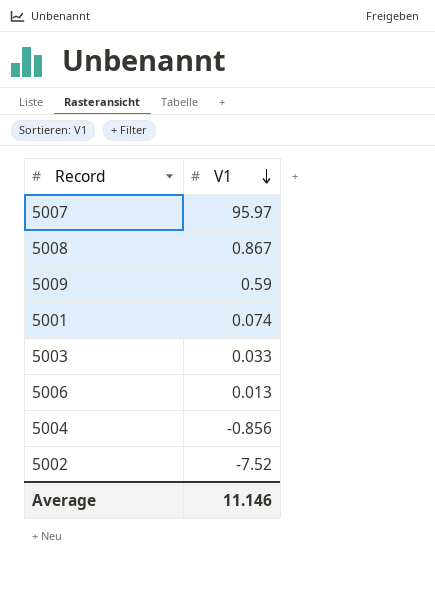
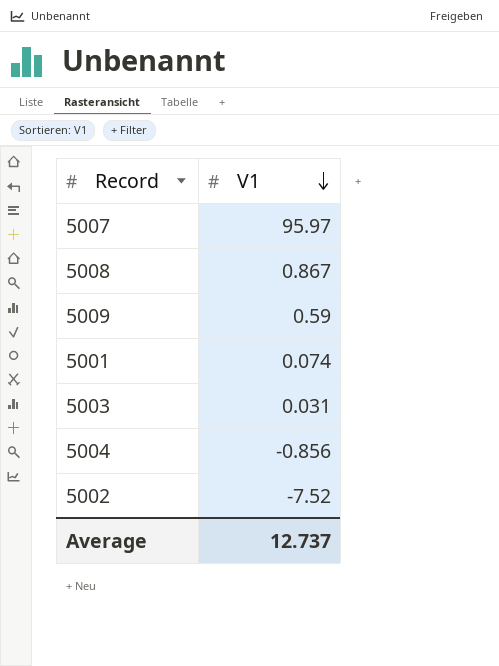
row 5006: 0.013 -> none
5003 | V1: 0.033 -> 0.031
Average | V1: 11.146 -> 12.737

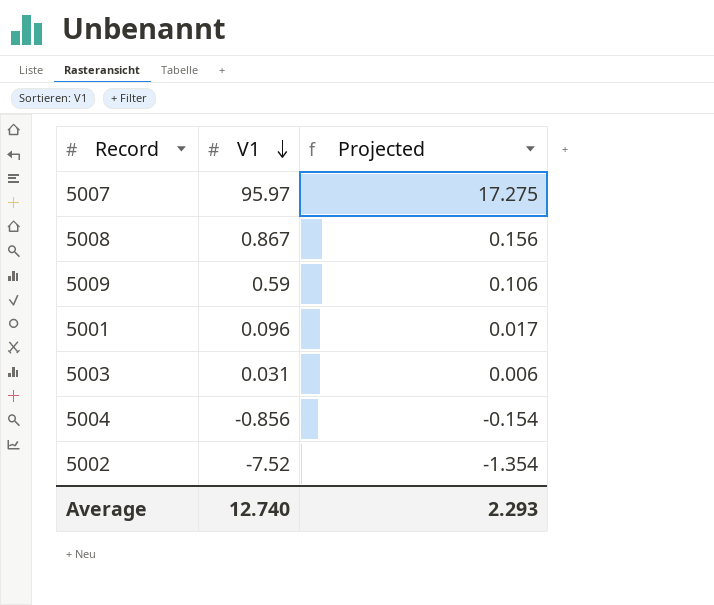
column Projected | formula: none -> [V1] * 0.18
5001 | V1: 0.074 -> 0.096
Average | V1: 12.737 -> 12.740

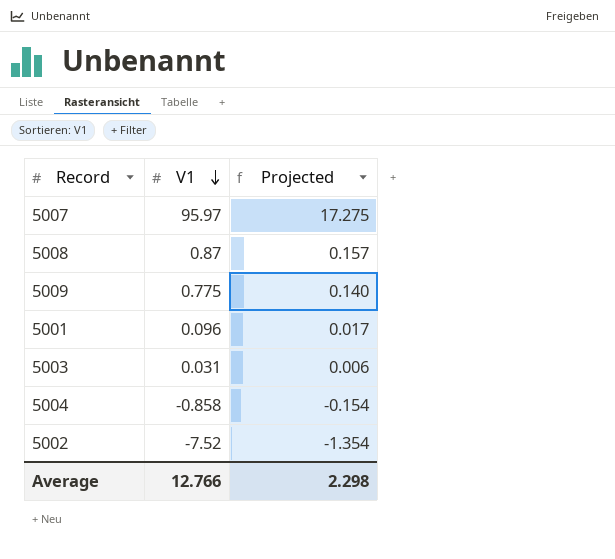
5008 | V1: 0.867 -> 0.87
5008 | Projected: 0.156 -> 0.157
5009 | V1: 0.59 -> 0.775
5009 | Projected: 0.106 -> 0.140
5004 | V1: -0.856 -> -0.858
Average | V1: 12.740 -> 12.766
Average | Projected: 2.293 -> 2.298

